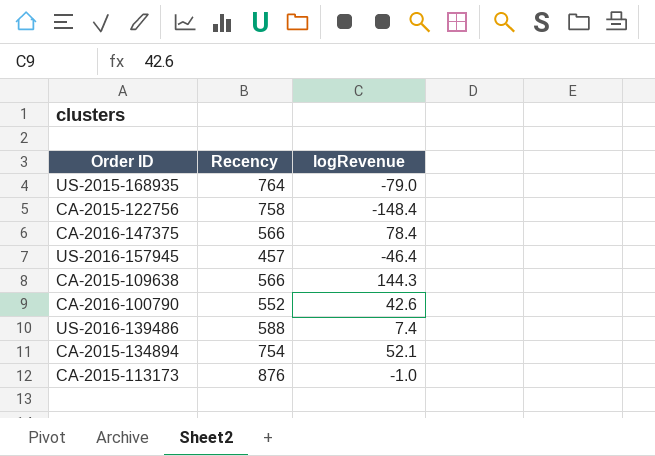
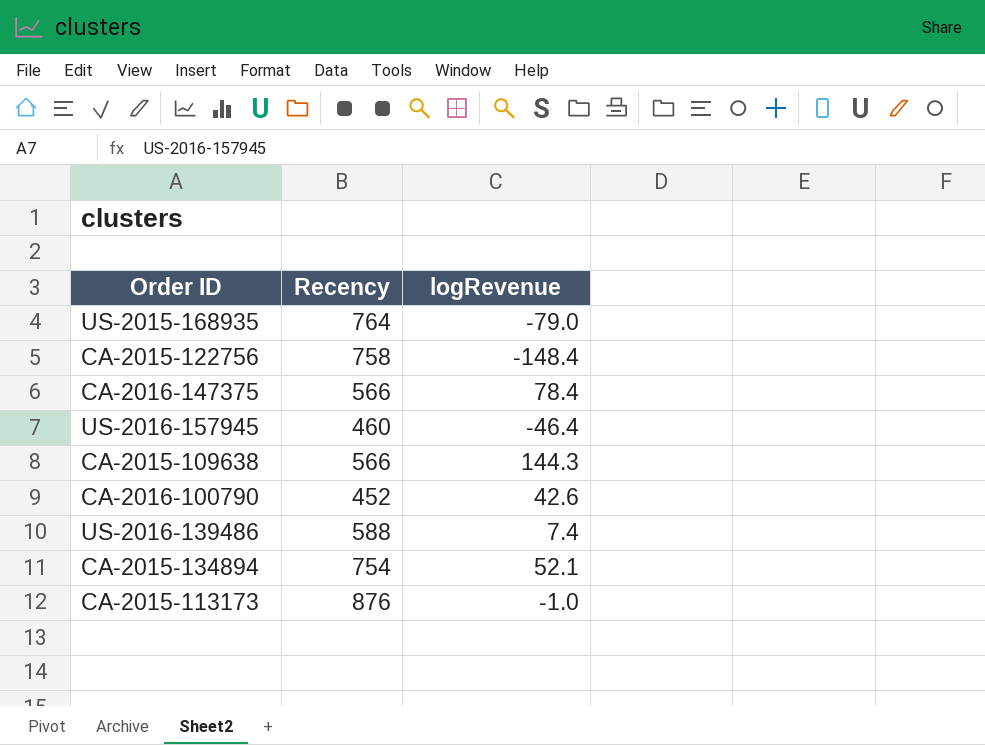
US-2016-157945 | Recency: 457 -> 460
CA-2016-100790 | Recency: 552 -> 452

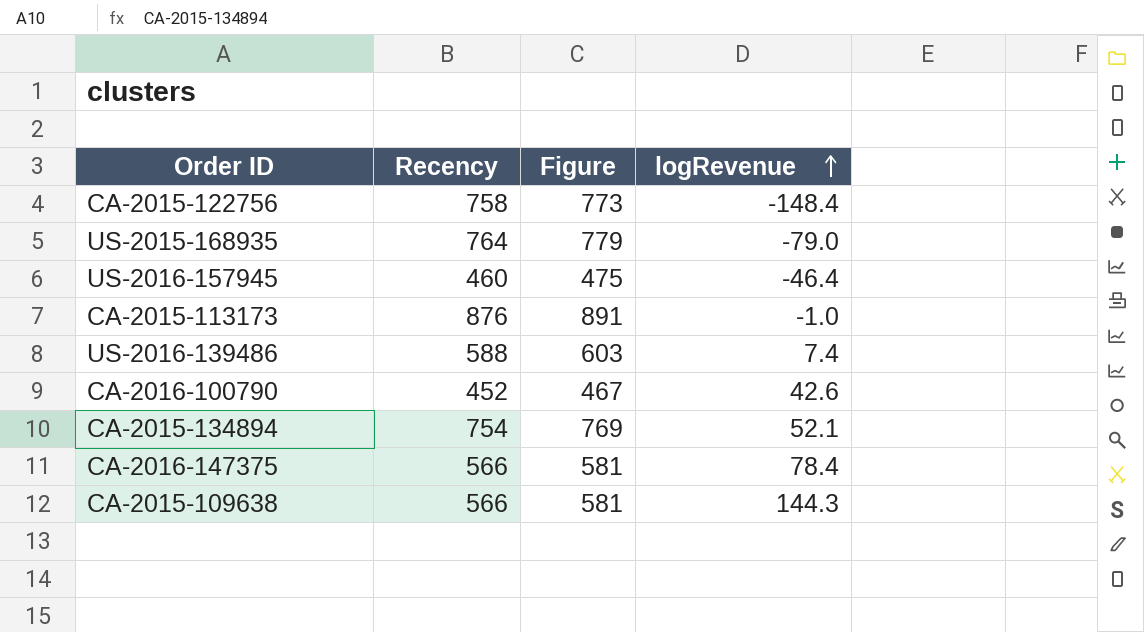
row order: none -> logRevenue ascending
column Figure | formula: none -> [Recency] + 15

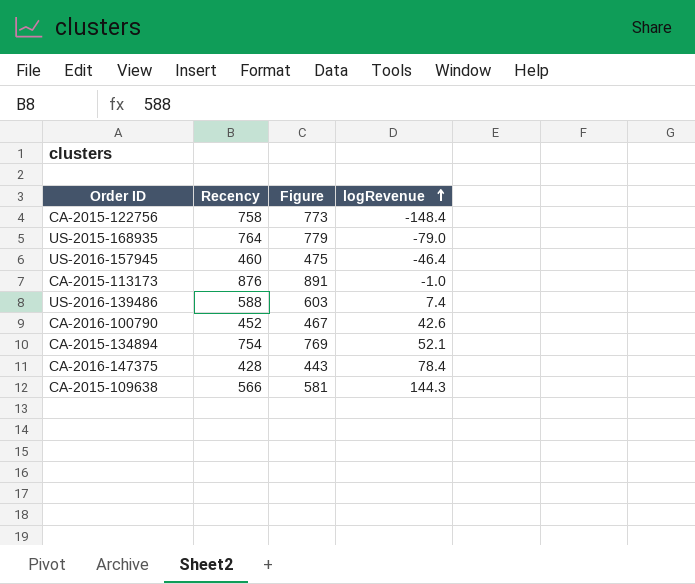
CA-2016-147375 | Recency: 566 -> 428
CA-2016-147375 | Figure: 581 -> 443

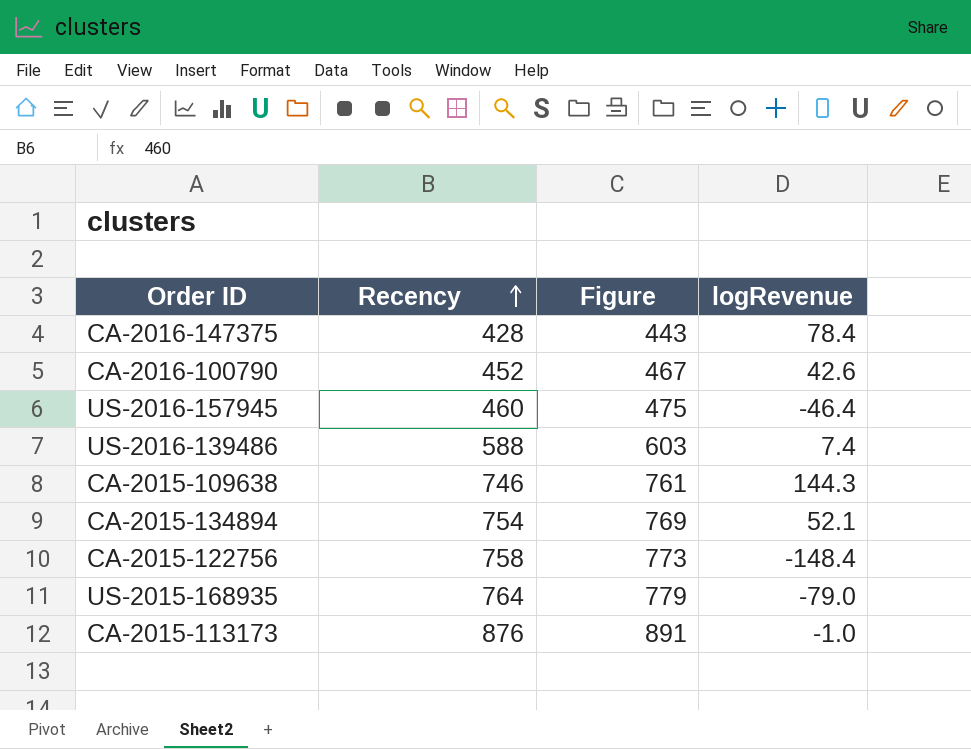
row order: logRevenue ascending -> Recency ascending
CA-2015-109638 | Recency: 566 -> 746
CA-2015-109638 | Figure: 581 -> 761

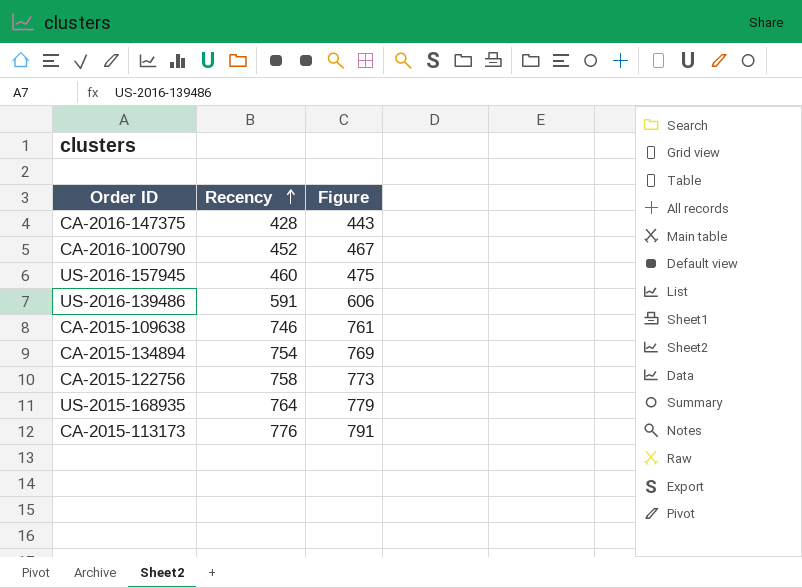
column logRevenue | position: 4 -> none
US-2016-139486 | Recency: 588 -> 591
US-2016-139486 | Figure: 603 -> 606
CA-2015-113173 | Recency: 876 -> 776
CA-2015-113173 | Figure: 891 -> 791

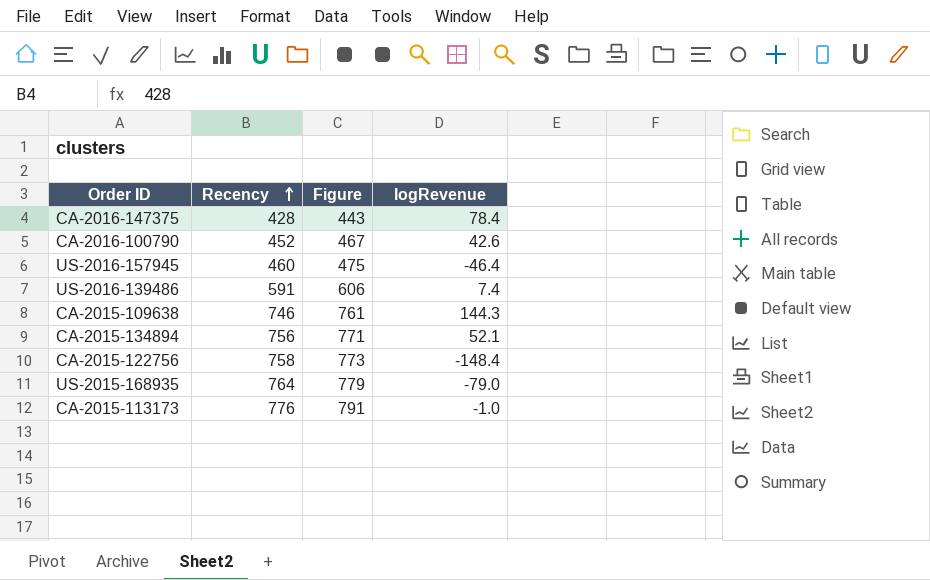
column logRevenue | position: none -> 4
CA-2015-134894 | Recency: 754 -> 756
CA-2015-134894 | Figure: 769 -> 771

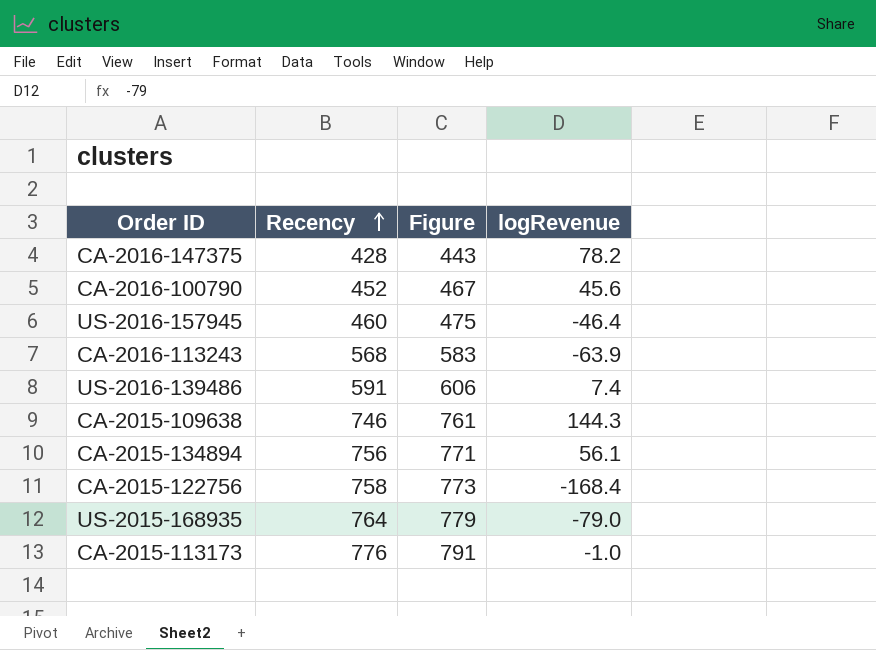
CA-2016-147375 | logRevenue: 78.4 -> 78.2
CA-2016-100790 | logRevenue: 42.6 -> 45.6
row CA-2016-113243: none -> 568 | 583 | -63.9
CA-2015-134894 | logRevenue: 52.1 -> 56.1
CA-2015-122756 | logRevenue: -148.4 -> -168.4

